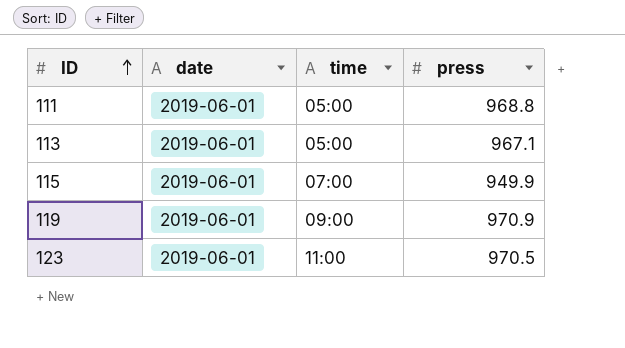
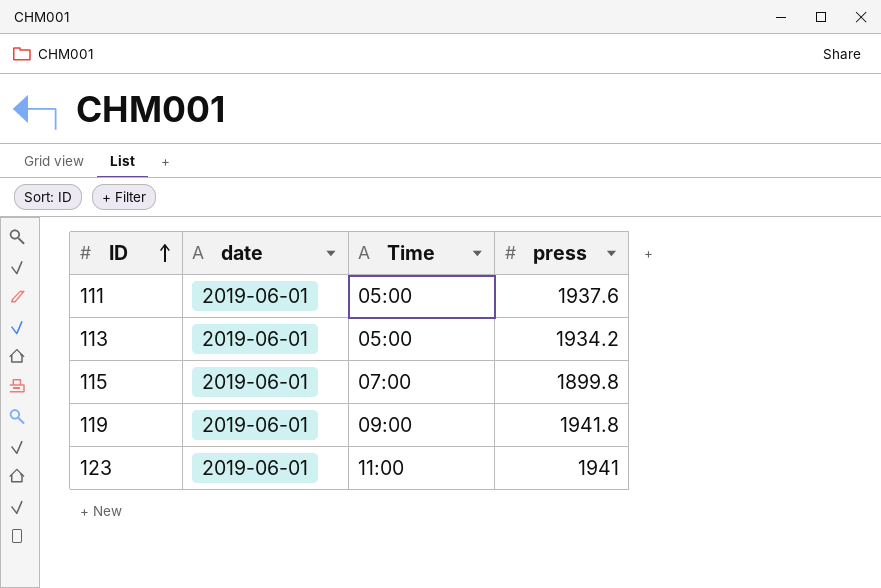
column name: time -> Time
111 | press: 968.8 -> 1937.6
113 | press: 967.1 -> 1934.2
115 | press: 949.9 -> 1899.8
119 | press: 970.9 -> 1941.8
123 | press: 970.5 -> 1941

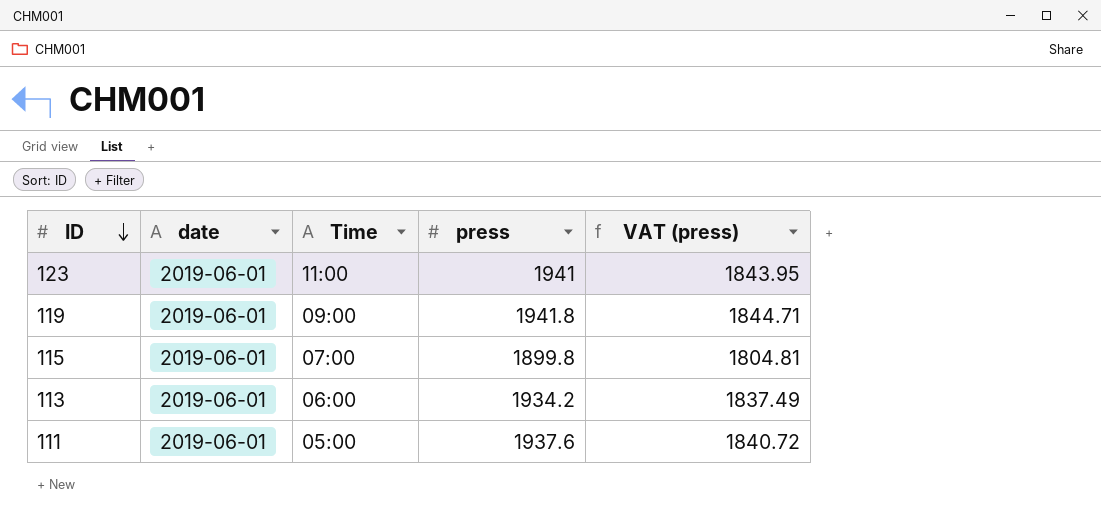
row order: ID ascending -> ID descending
column VAT (press) | formula: none -> [press] * 0.95
113 | Time: 05:00 -> 06:00

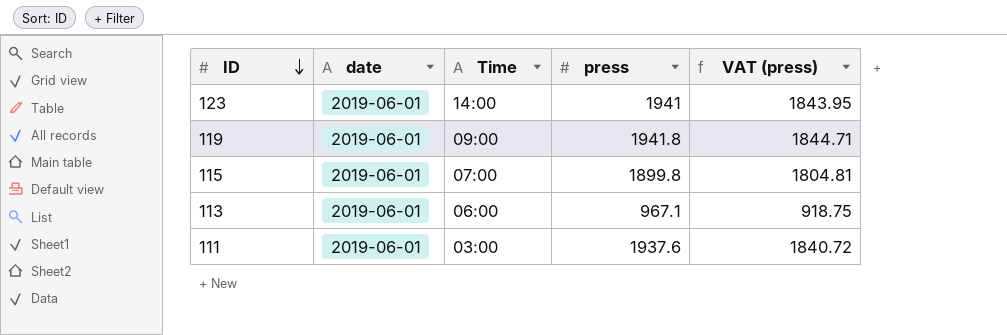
123 | Time: 11:00 -> 14:00
113 | press: 1934.2 -> 967.1
113 | VAT (press): 1837.49 -> 918.75
111 | Time: 05:00 -> 03:00

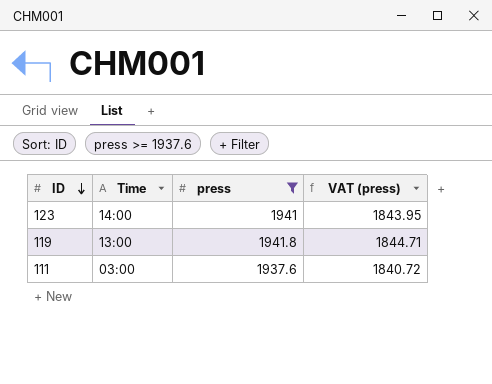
filter: none -> press >= 1937.6
column date | position: 2 -> none
119 | Time: 09:00 -> 13:00

